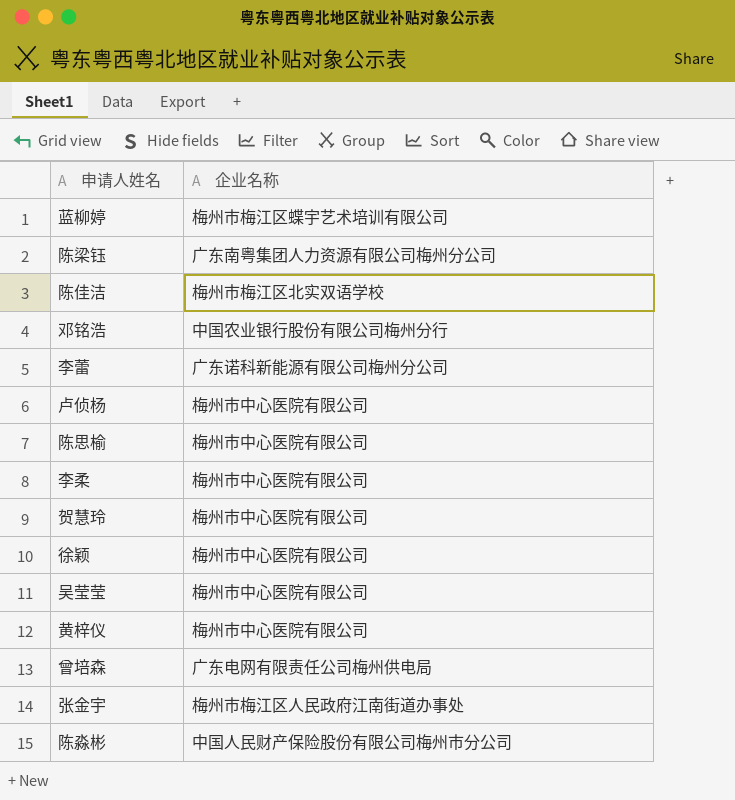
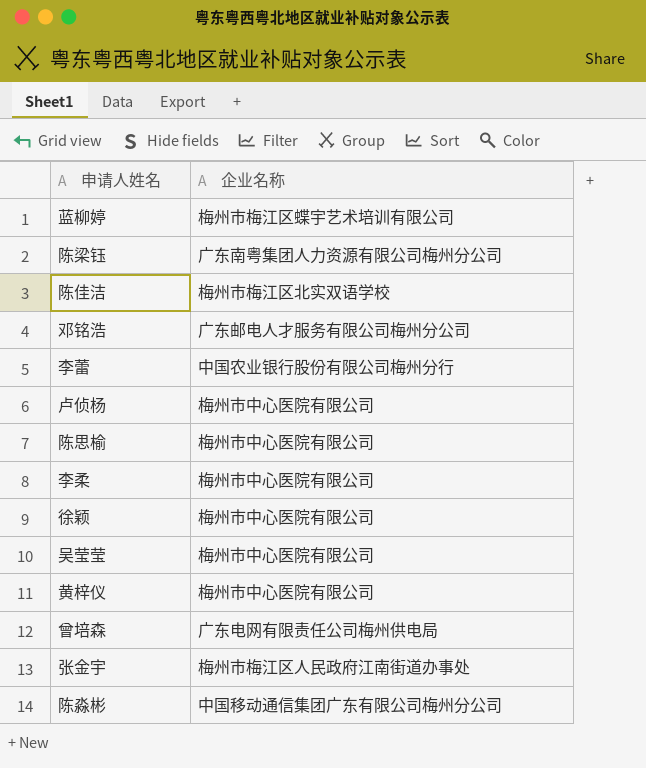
row 贺慧玲: 梅州市中心医院有限公司 -> none
邓铭浩 | 企业名称: 中国农业银行股份有限公司梅州分行 -> 广东邮电人才服务有限公司梅州分公司
李蕾 | 企业名称: 广东诺科新能源有限公司梅州分公司 -> 中国农业银行股份有限公司梅州分行
陈淼彬 | 企业名称: 中国人民财产保险股份有限公司梅州市分公司 -> 中国移动通信集团广东有限公司梅州分公司

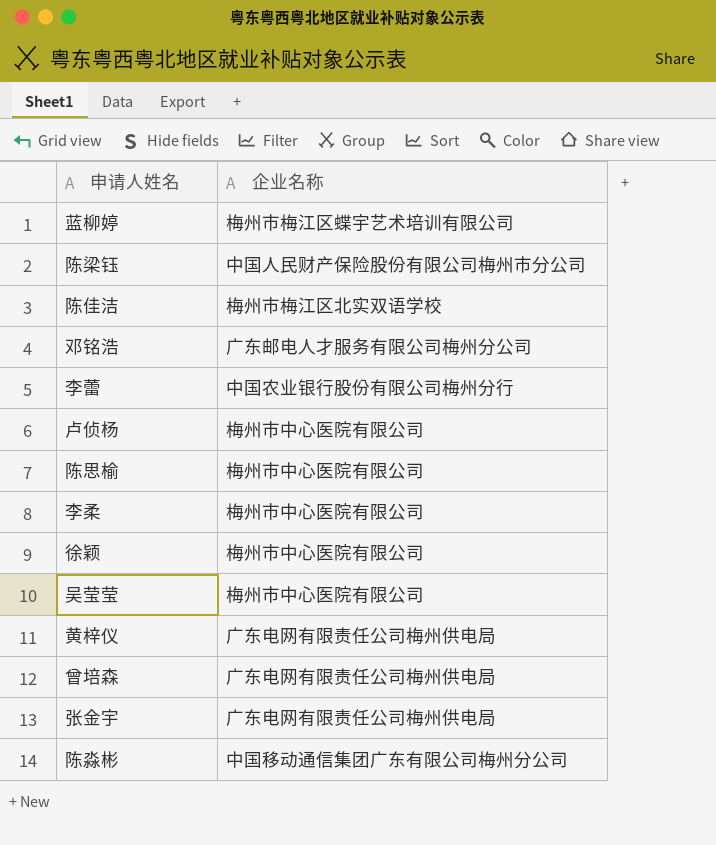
陈梁钰 | 企业名称: 广东南粤集团人力资源有限公司梅州分公司 -> 中国人民财产保险股份有限公司梅州市分公司
黄梓仪 | 企业名称: 梅州市中心医院有限公司 -> 广东电网有限责任公司梅州供电局
张金宇 | 企业名称: 梅州市梅江区人民政府江南街道办事处 -> 广东电网有限责任公司梅州供电局

